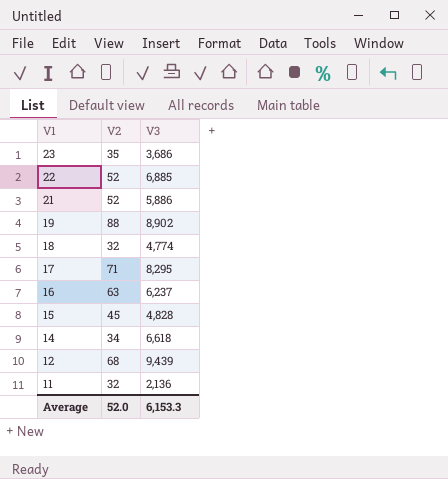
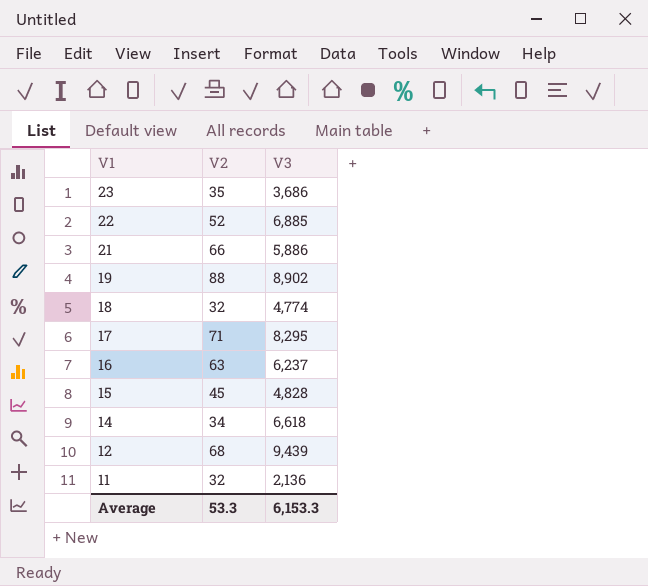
21 | V2: 52 -> 66
Average | V2: 52.0 -> 53.3

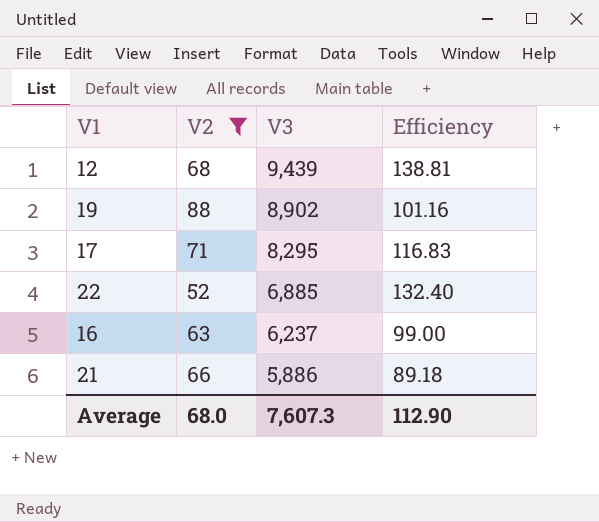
filter: none -> V2 >= 52
row order: V1 descending -> V3 descending
column Efficiency | formula: none -> [V3] / [V2]
Average | V2: 53.3 -> 68.0
Average | V3: 6,153.3 -> 7,607.3

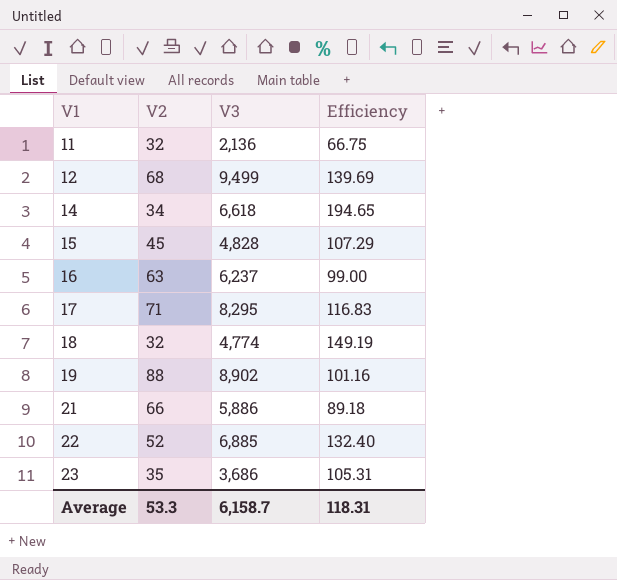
filter: V2 >= 52 -> none
row order: V3 descending -> V1 ascending
12 | V3: 9,439 -> 9,499
12 | Efficiency: 138.81 -> 139.69
Average | V2: 68.0 -> 53.3
Average | V3: 7,607.3 -> 6,158.7
Average | Efficiency: 112.90 -> 118.31

